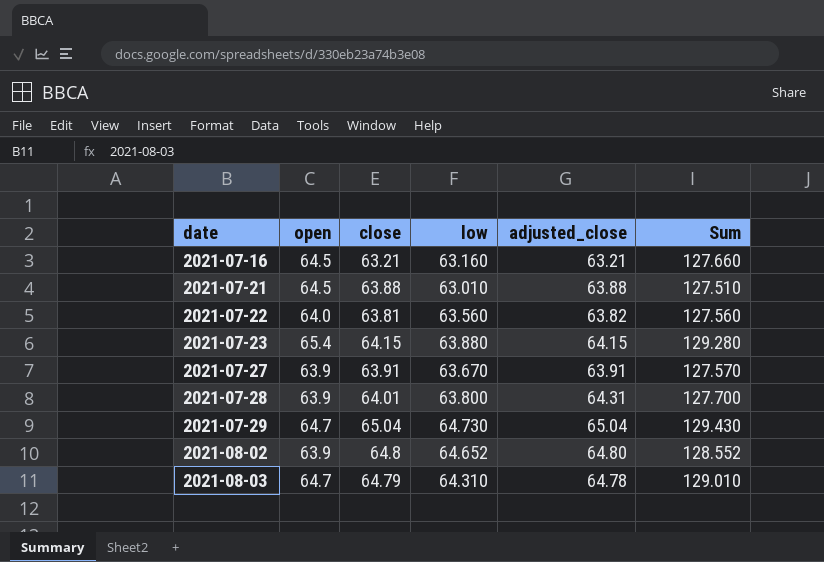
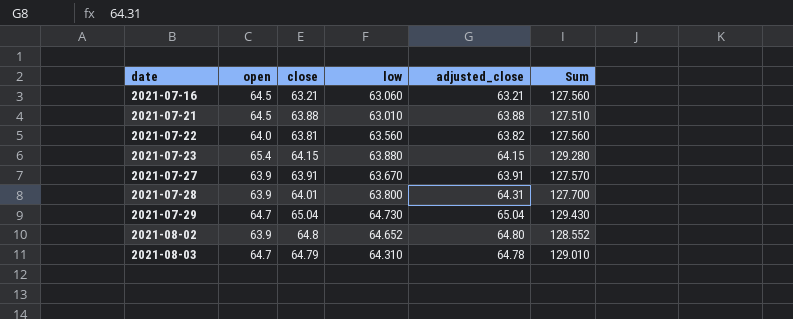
2021-07-16 | low: 63.160 -> 63.060
2021-07-16 | Sum: 127.660 -> 127.560

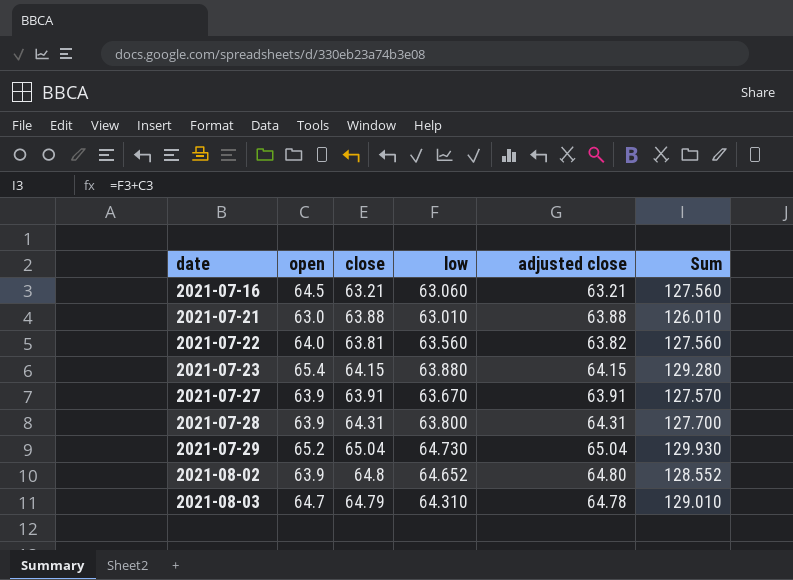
column name: adjusted_close -> adjusted close
2021-07-21 | open: 64.5 -> 63.0
2021-07-21 | Sum: 127.510 -> 126.010
2021-07-28 | close: 64.01 -> 64.31
2021-07-29 | open: 64.7 -> 65.2
2021-07-29 | Sum: 129.430 -> 129.930

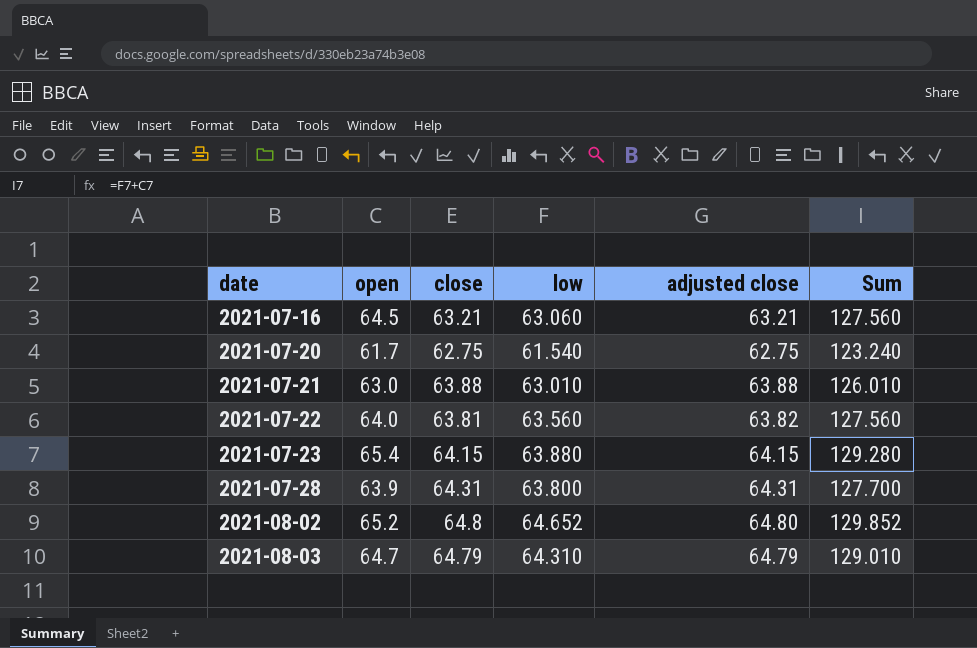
row 2021-07-27: 63.9 | 63.91 | 63.670 | 63.91 | 127.570 -> none
row 2021-07-29: 65.2 | 65.04 | 64.730 | 65.04 | 129.930 -> none
row 2021-07-20: none -> 61.7 | 62.75 | 61.540 | 62.75 | 123.240
2021-08-02 | open: 63.9 -> 65.2
2021-08-02 | Sum: 128.552 -> 129.852
2021-08-03 | adjusted close: 64.78 -> 64.79

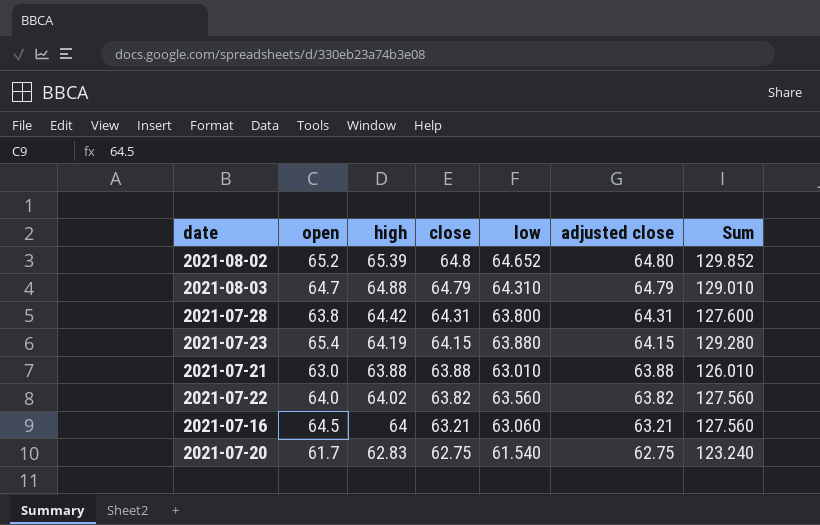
row order: date ascending -> close descending
column high | position: none -> 3
2021-07-28 | open: 63.9 -> 63.8
2021-07-28 | Sum: 127.700 -> 127.600
2021-07-22 | close: 63.81 -> 63.82

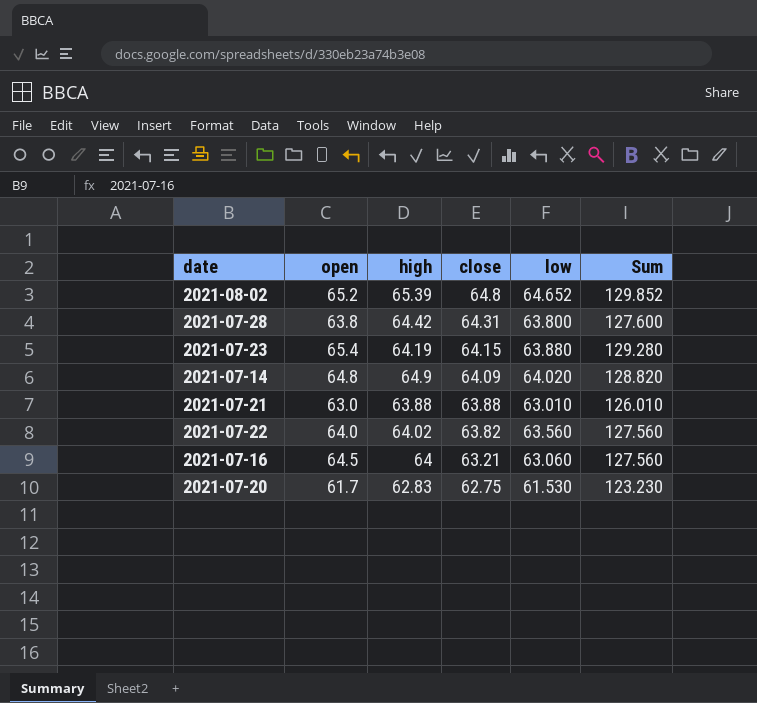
column adjusted close | position: 6 -> none
row 2021-08-03: 64.7 | 64.88 | 64.79 | 64.310 | 64.79 | 129.010 -> none
row 2021-07-14: none -> 64.8 | 64.9 | 64.09 | 64.020 | 128.820
2021-07-20 | low: 61.540 -> 61.530
2021-07-20 | Sum: 123.240 -> 123.230

